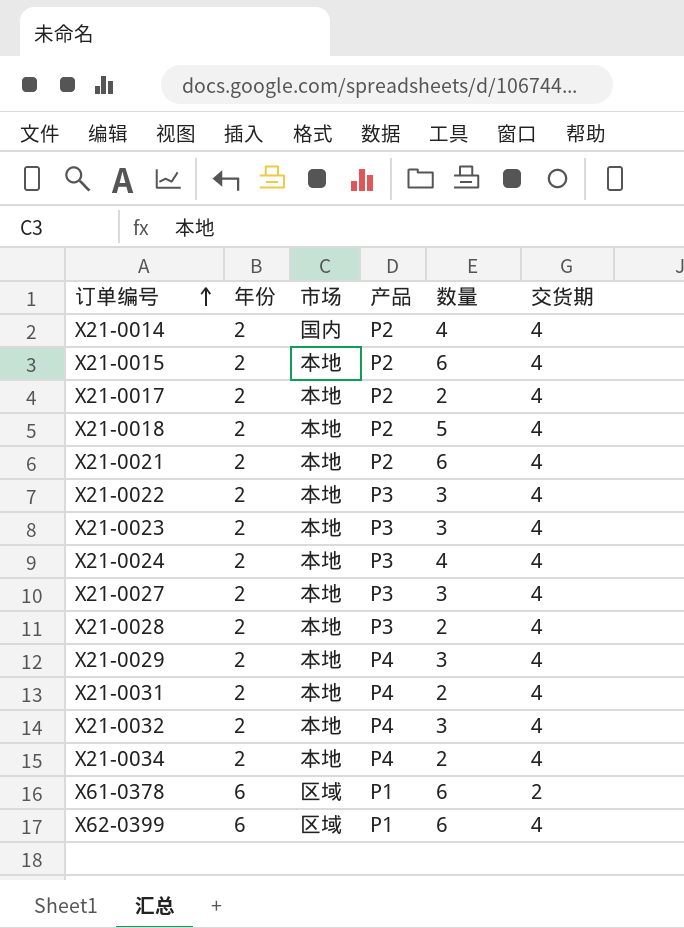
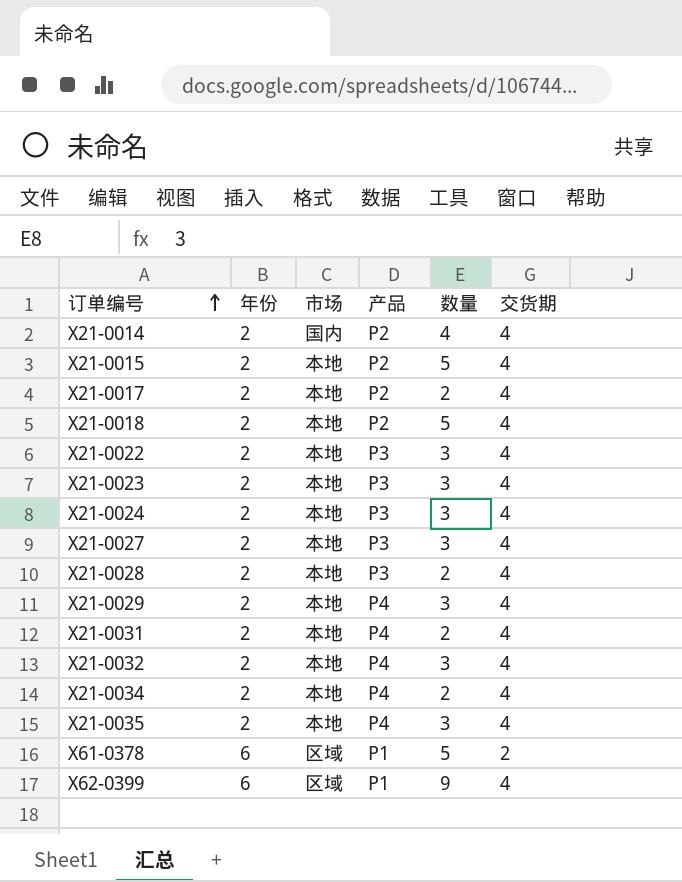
row X21-0021: 2 | 本地 | P2 | 6 | 4 -> none
X21-0015 | 数量: 6 -> 5
X21-0024 | 数量: 4 -> 3
row X21-0035: none -> 2 | 本地 | P4 | 3 | 4
X61-0378 | 数量: 6 -> 5
X62-0399 | 数量: 6 -> 9

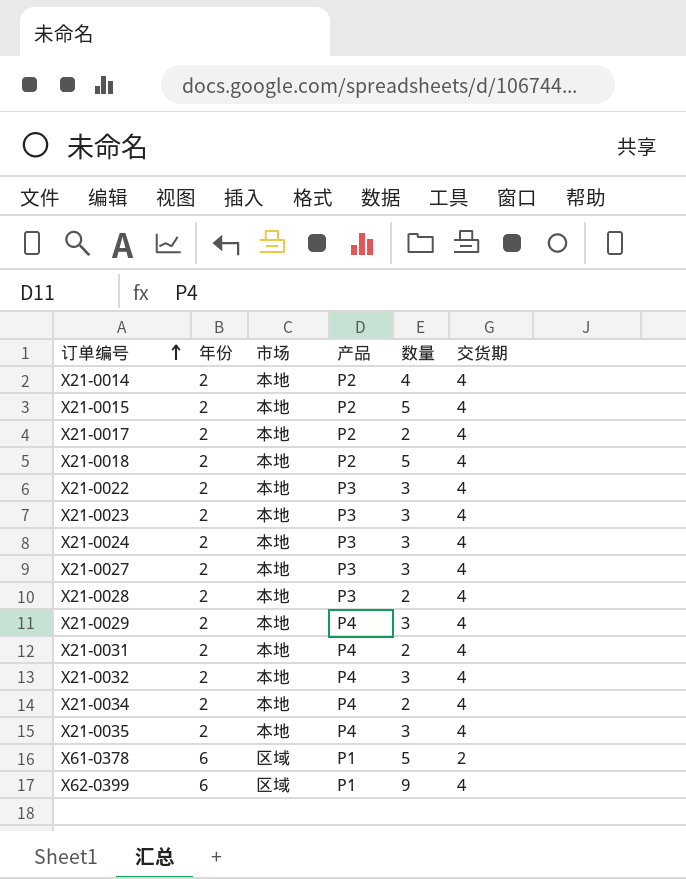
X21-0014 | 市场: 国内 -> 本地

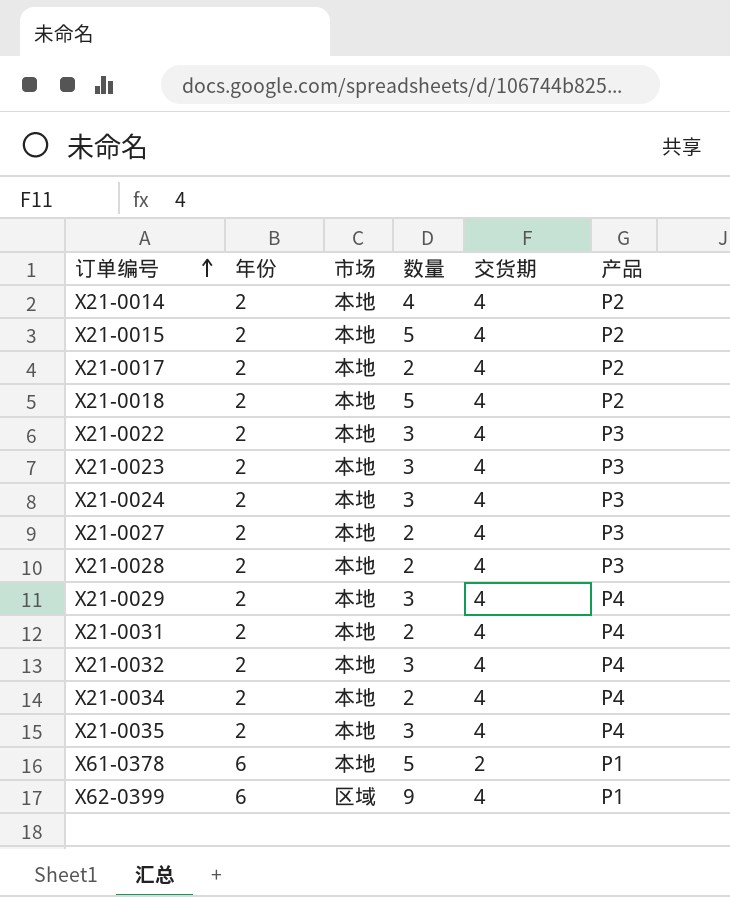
column 产品 | position: 4 -> 6
X21-0027 | 数量: 3 -> 2
X61-0378 | 市场: 区域 -> 本地

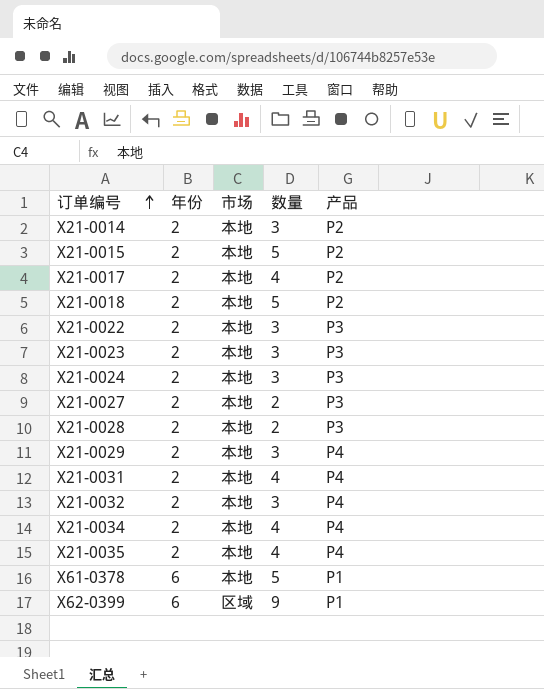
column 交货期 | position: 5 -> none
X21-0014 | 数量: 4 -> 3
X21-0017 | 数量: 2 -> 4
X21-0031 | 数量: 2 -> 4
X21-0034 | 数量: 2 -> 4
X21-0035 | 数量: 3 -> 4

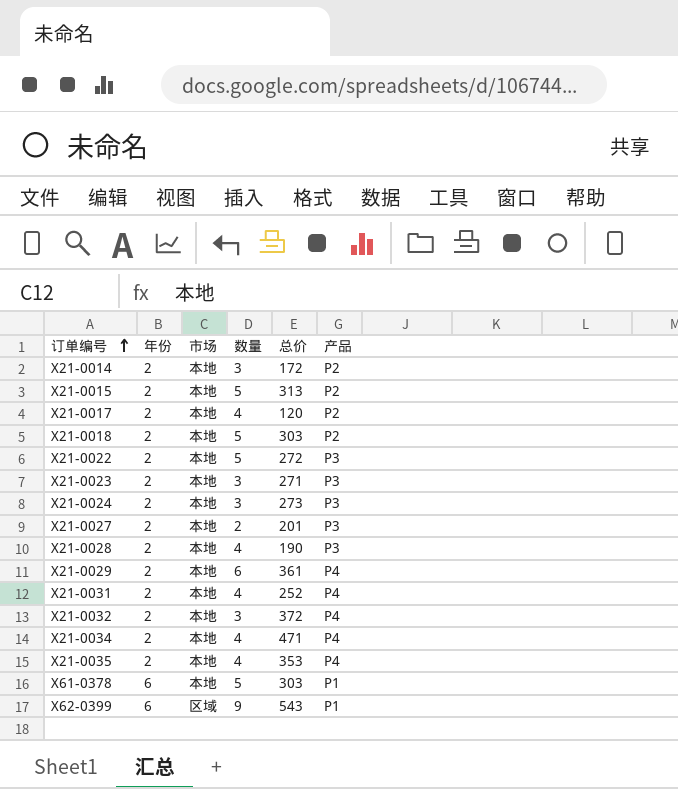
column 总价 | position: none -> 5
X21-0022 | 数量: 3 -> 5
X21-0028 | 数量: 2 -> 4
X21-0029 | 数量: 3 -> 6

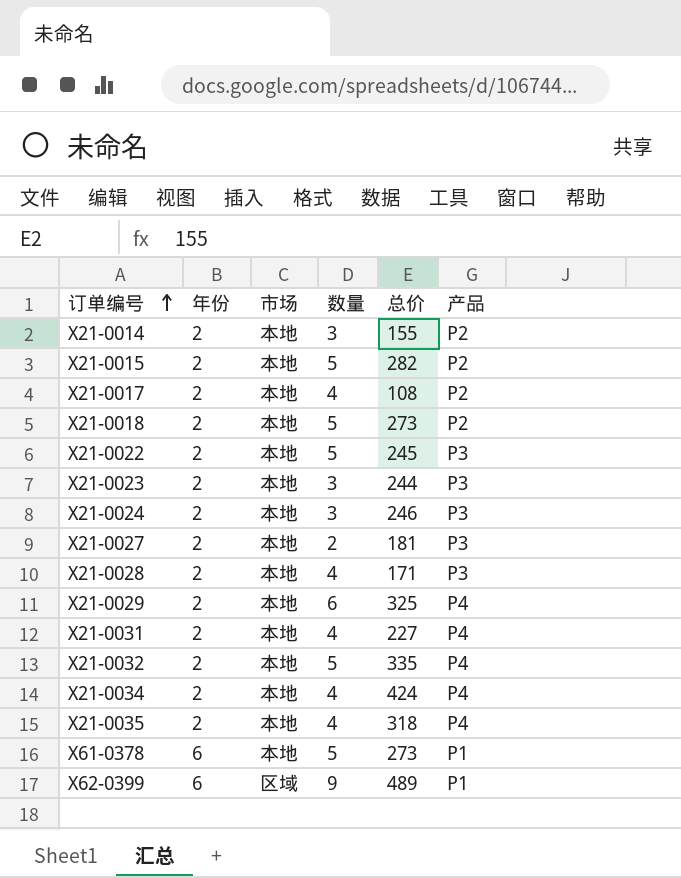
X21-0014 | 总价: 172 -> 155
X21-0015 | 总价: 313 -> 282
X21-0017 | 总价: 120 -> 108
X21-0018 | 总价: 303 -> 273
X21-0022 | 总价: 272 -> 245
X21-0023 | 总价: 271 -> 244
X21-0024 | 总价: 273 -> 246
X21-0027 | 总价: 201 -> 181
X21-0028 | 总价: 190 -> 171
X21-0029 | 总价: 361 -> 325
X21-0031 | 总价: 252 -> 227
X21-0032 | 数量: 3 -> 5
X21-0032 | 总价: 372 -> 335
X21-0034 | 总价: 471 -> 424
X21-0035 | 总价: 353 -> 318
X61-0378 | 总价: 303 -> 273
X62-0399 | 总价: 543 -> 489

